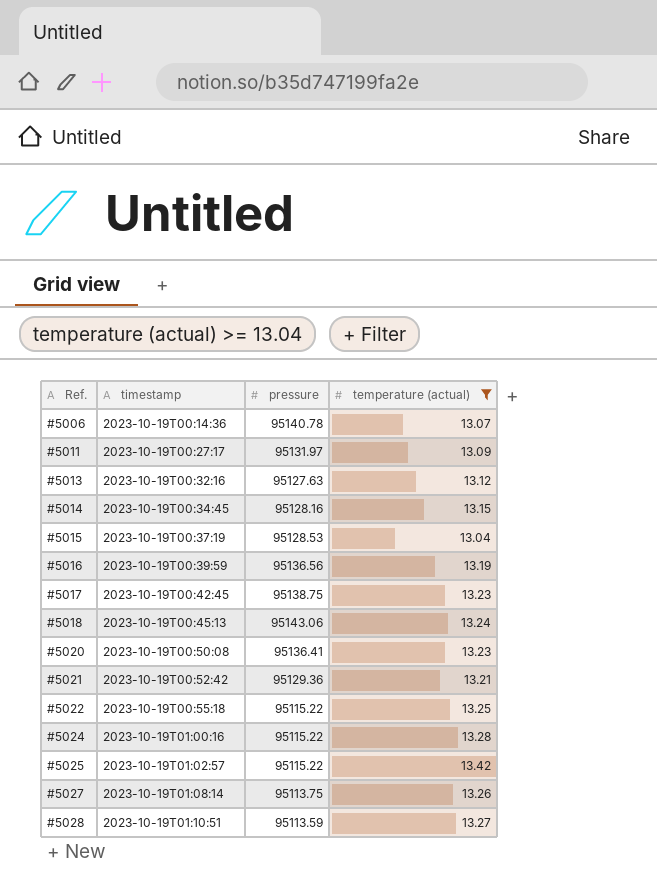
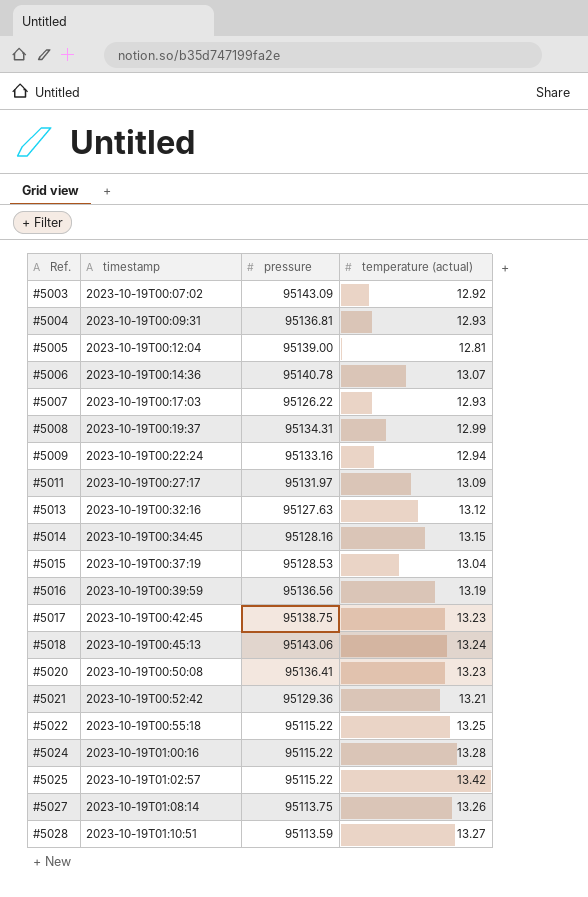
filter: temperature (actual) >= 13.04 -> none

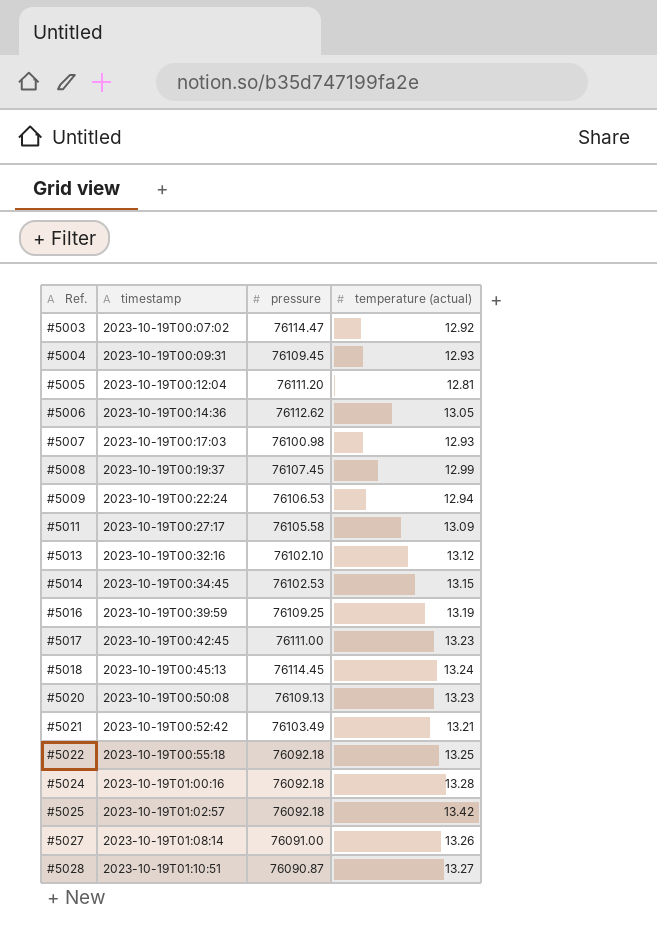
row #5015: 2023-10-19T00:37:19 | 95128.53 | 13.04 -> none
#5003 | pressure: 95143.09 -> 76114.47
#5004 | pressure: 95136.81 -> 76109.45
#5005 | pressure: 95139.00 -> 76111.20
#5006 | pressure: 95140.78 -> 76112.62
#5006 | temperature (actual): 13.07 -> 13.05
#5007 | pressure: 95126.22 -> 76100.98
#5008 | pressure: 95134.31 -> 76107.45
#5009 | pressure: 95133.16 -> 76106.53
#5011 | pressure: 95131.97 -> 76105.58
#5013 | pressure: 95127.63 -> 76102.10
#5014 | pressure: 95128.16 -> 76102.53
#5016 | pressure: 95136.56 -> 76109.25
#5017 | pressure: 95138.75 -> 76111.00
#5018 | pressure: 95143.06 -> 76114.45
#5020 | pressure: 95136.41 -> 76109.13
#5021 | pressure: 95129.36 -> 76103.49
#5022 | pressure: 95115.22 -> 76092.18
#5024 | pressure: 95115.22 -> 76092.18
#5025 | pressure: 95115.22 -> 76092.18
#5027 | pressure: 95113.75 -> 76091.00
#5028 | pressure: 95113.59 -> 76090.87

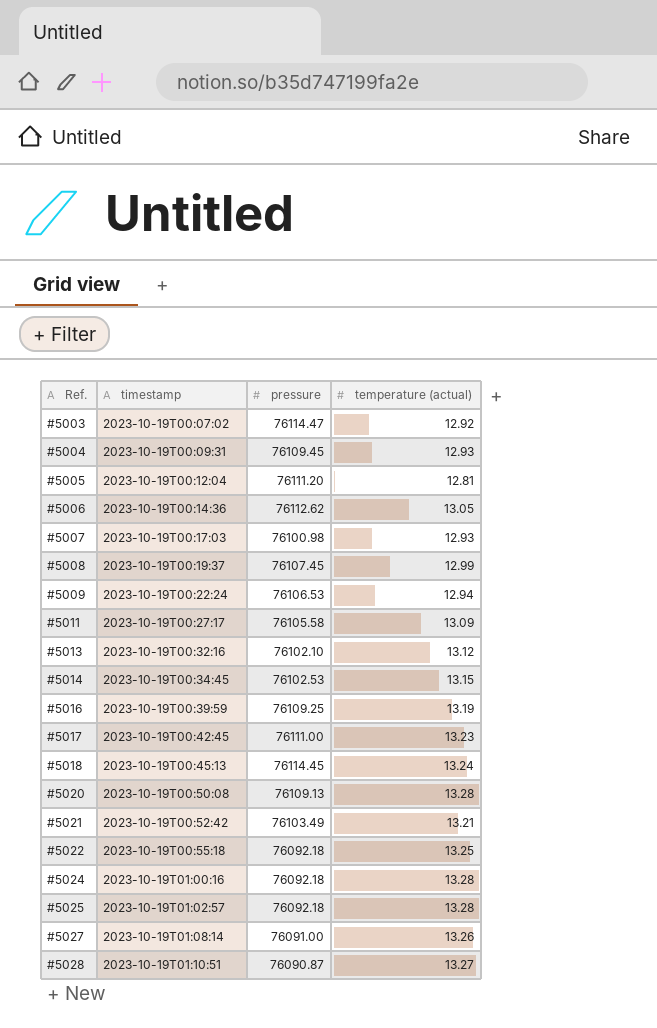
#5020 | temperature (actual): 13.23 -> 13.28
#5025 | temperature (actual): 13.42 -> 13.28

